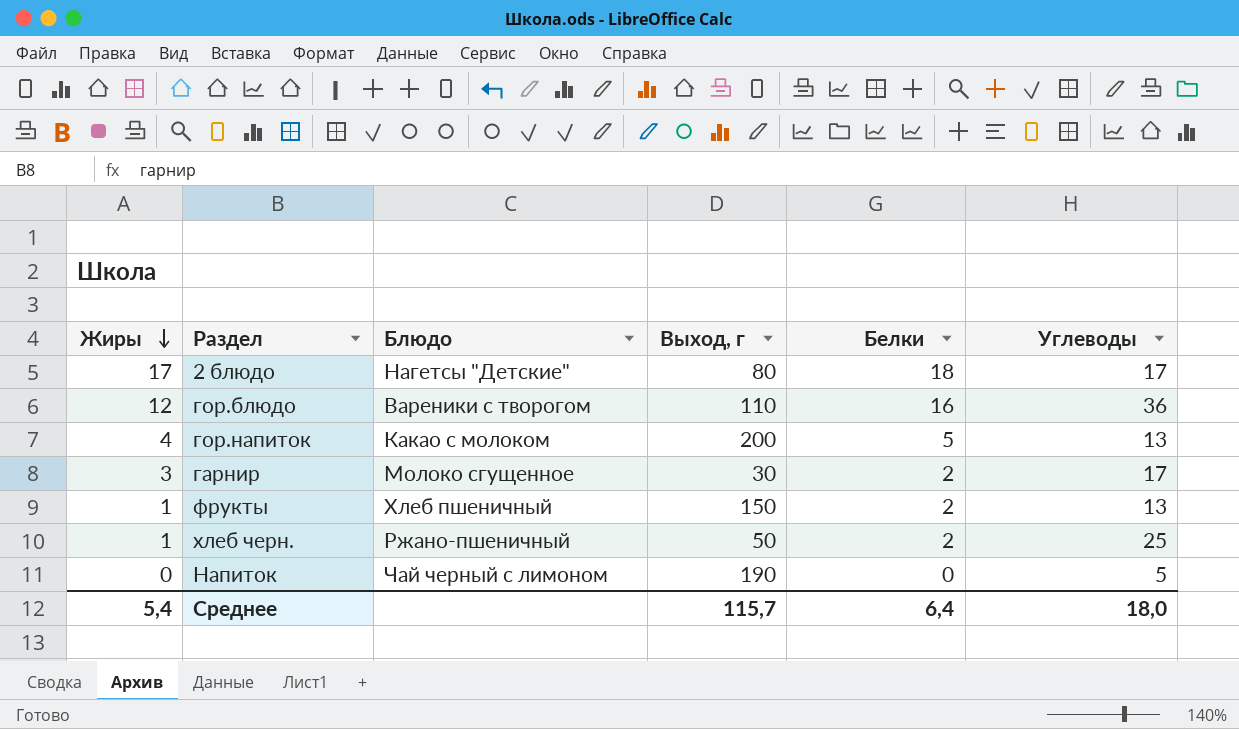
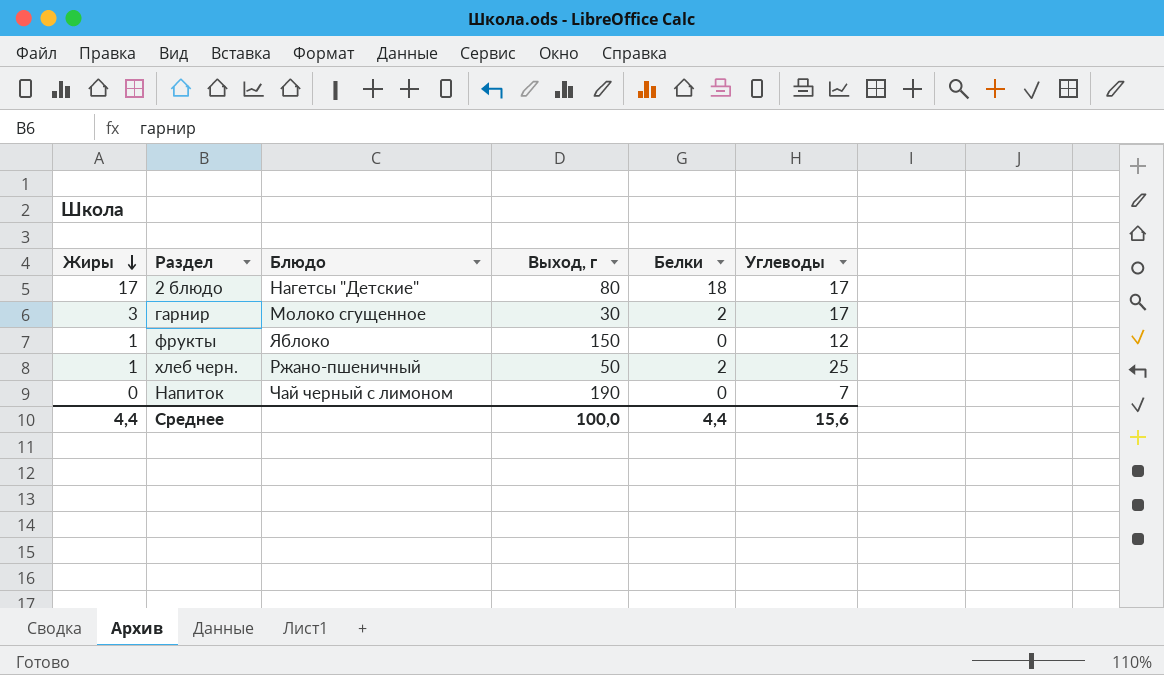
row гор.блюдо: 12 | Вареники с творогом | 110 | 16 | 36 -> none
row гор.напиток: 4 | Какао с молоком | 200 | 5 | 13 -> none
фрукты | Блюдо: Хлеб пшеничный -> Яблоко
фрукты | Белки: 2 -> 0
фрукты | Углеводы: 13 -> 12
Напиток | Углеводы: 5 -> 7
Среднее | Жиры: 5,4 -> 4,4
Среднее | Выход, г: 115,7 -> 100,0
Среднее | Белки: 6,4 -> 4,4
Среднее | Углеводы: 18,0 -> 15,6

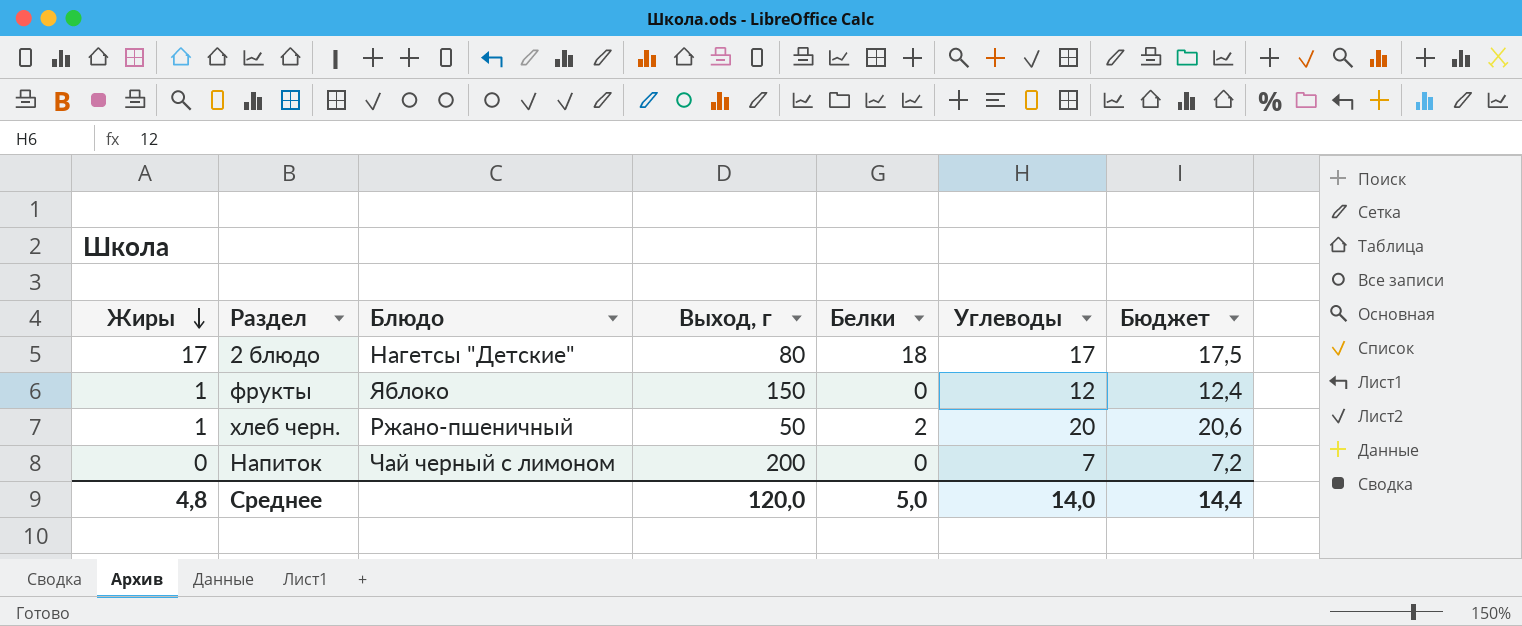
column Бюджет | formula: none -> [Углеводы] * 1,03
row гарнир: 3 | Молоко сгущенное | 30 | 2 | 17 -> none
хлеб черн. | Углеводы: 25 -> 20
Напиток | Выход, г: 190 -> 200
Среднее | Жиры: 4,4 -> 4,8
Среднее | Выход, г: 100,0 -> 120,0
Среднее | Белки: 4,4 -> 5,0
Среднее | Углеводы: 15,6 -> 14,0

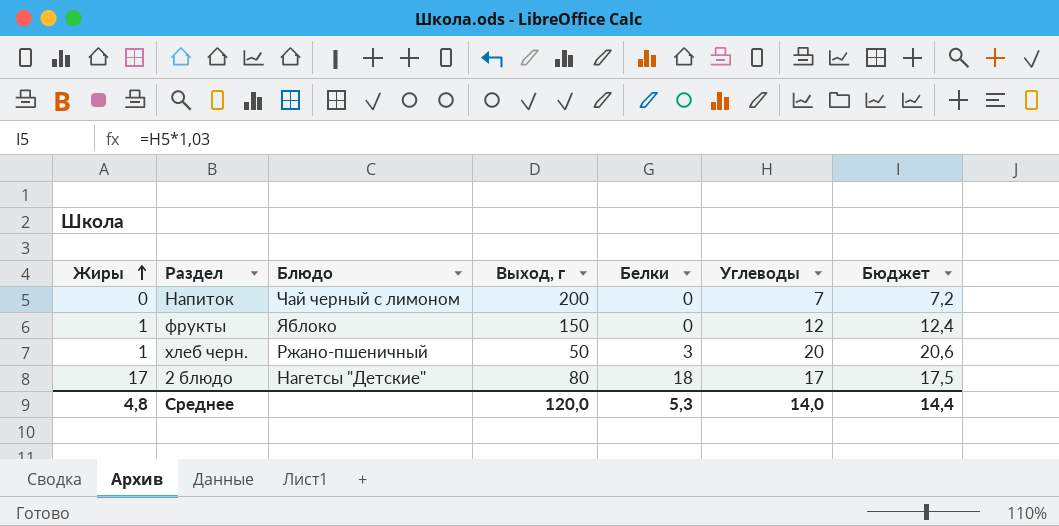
row order: Жиры descending -> Жиры ascending
хлеб черн. | Белки: 2 -> 3
Среднее | Белки: 5,0 -> 5,3

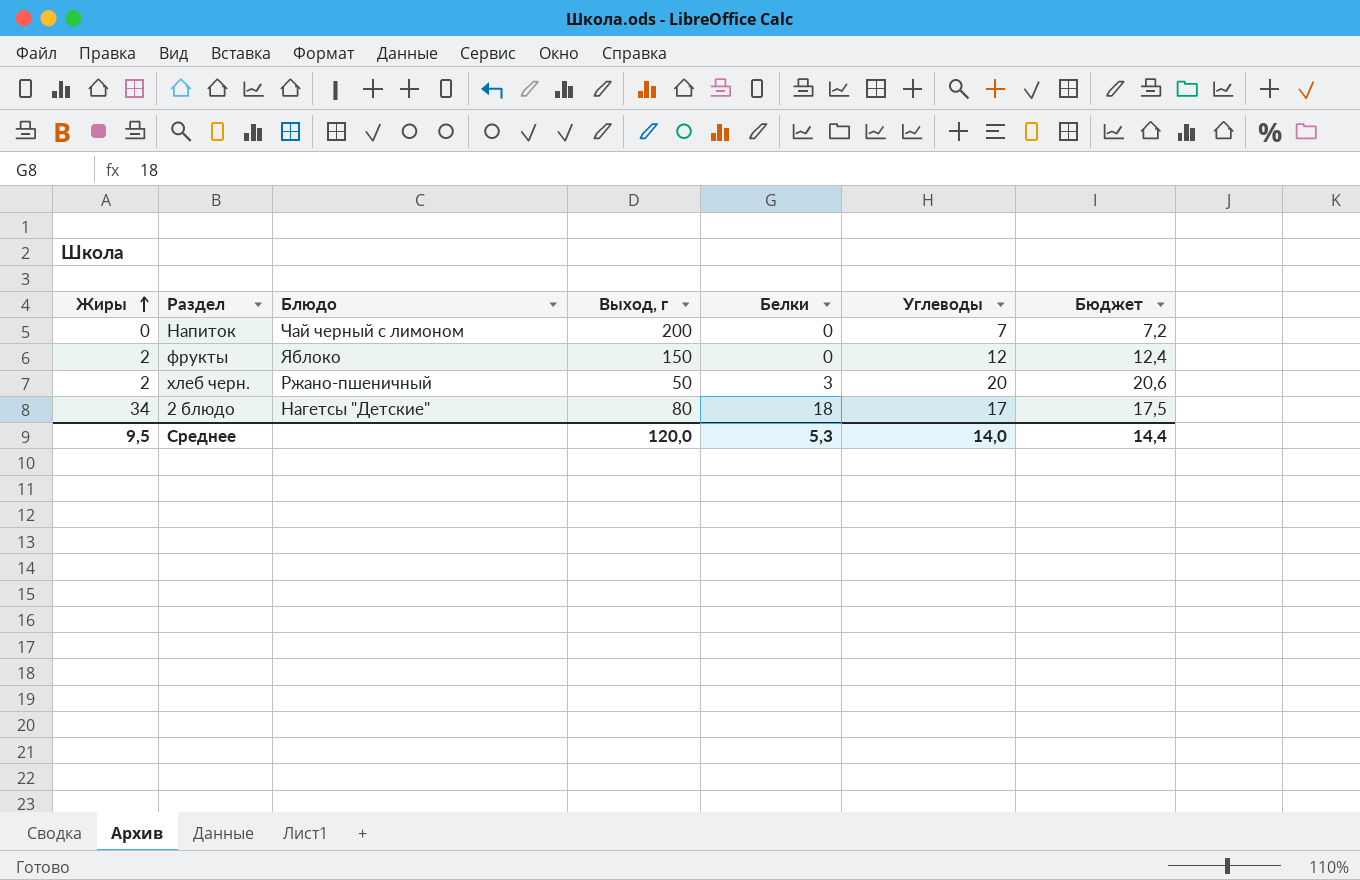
фрукты | Жиры: 1 -> 2
хлеб черн. | Жиры: 1 -> 2
2 блюдо | Жиры: 17 -> 34
Среднее | Жиры: 4,8 -> 9,5

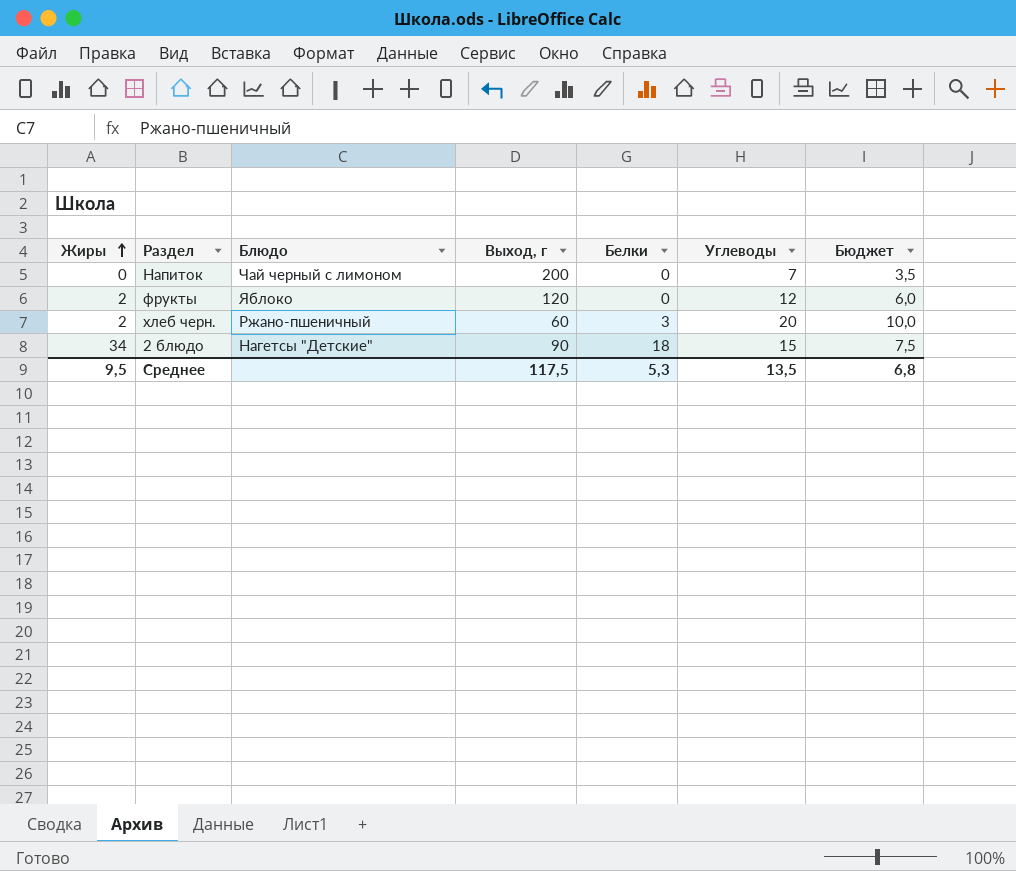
column Бюджет | formula: [Углеводы] * 1,03 -> [Углеводы] * 0,5
фрукты | Выход, г: 150 -> 120
хлеб черн. | Выход, г: 50 -> 60
2 блюдо | Выход, г: 80 -> 90
2 блюдо | Углеводы: 17 -> 15
Среднее | Выход, г: 120,0 -> 117,5
Среднее | Углеводы: 14,0 -> 13,5
Среднее | Бюджет: 14,4 -> 6,8

